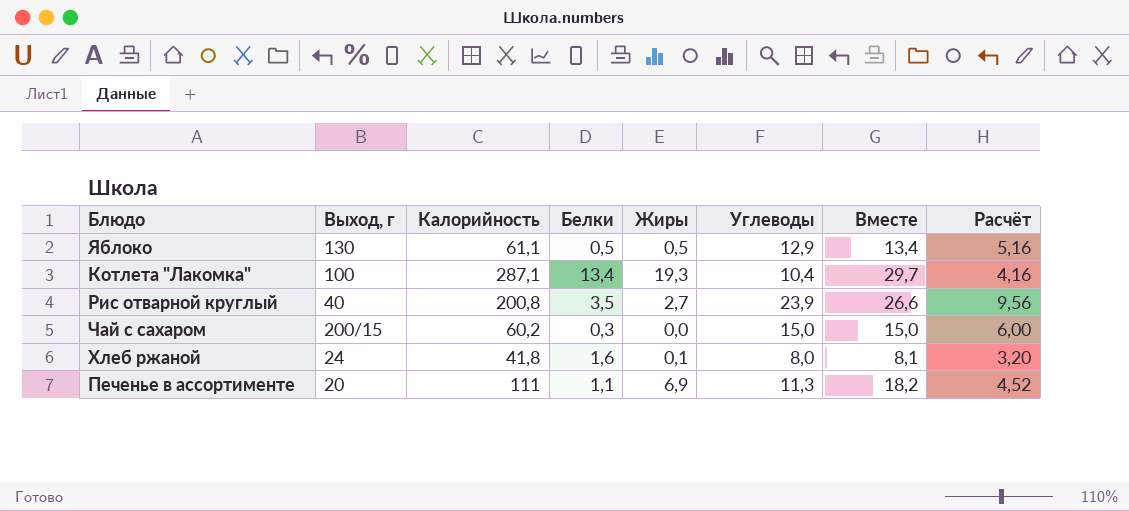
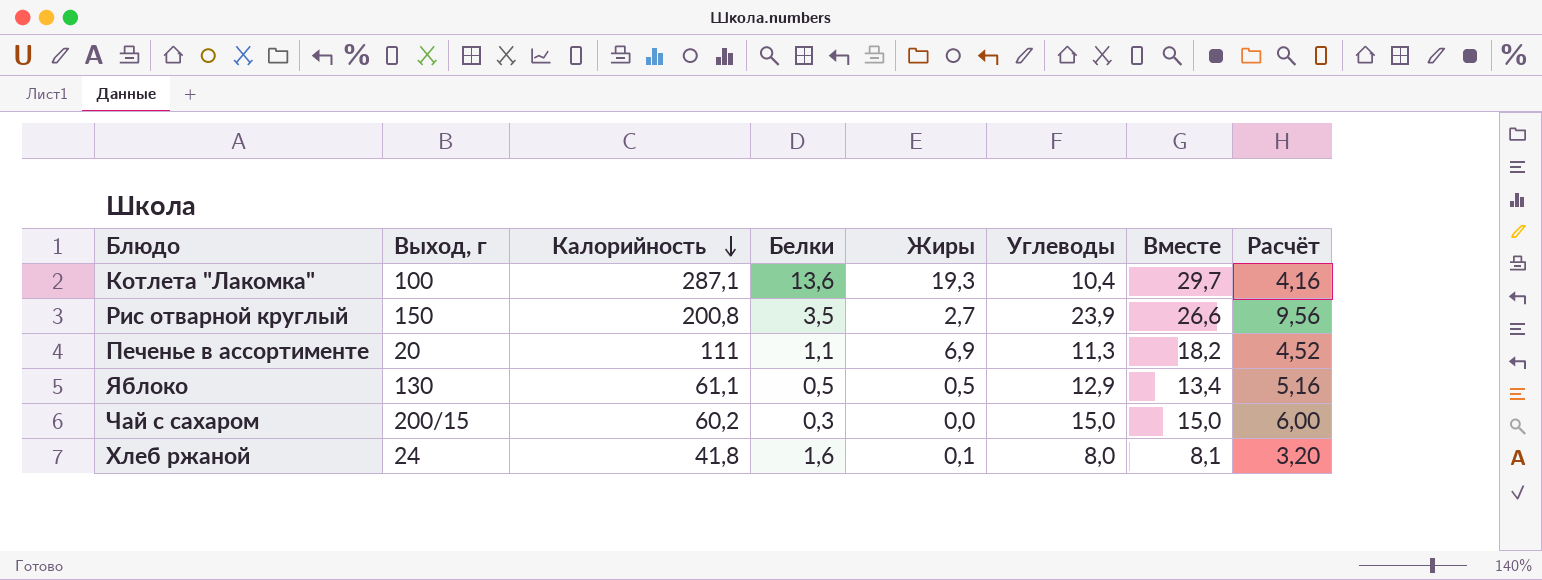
row order: none -> Калорийность descending
Котлета "Лакомка" | Белки: 13,4 -> 13,6
Рис отварной круглый | Выход, г: 40 -> 150

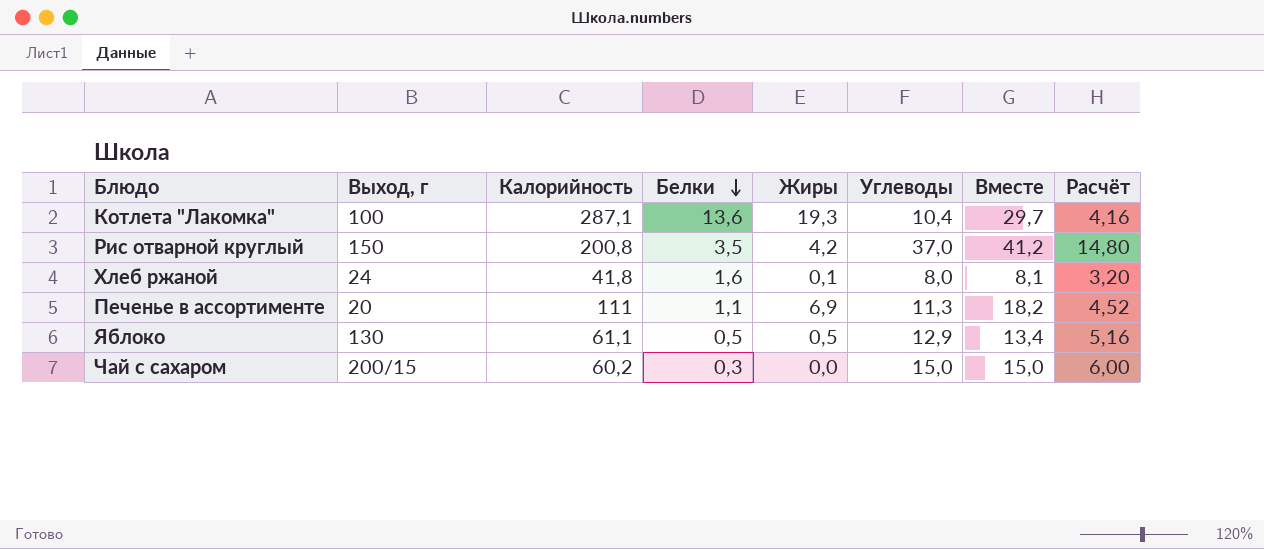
row order: Калорийность descending -> Белки descending
Рис отварной круглый | Жиры: 2,7 -> 4,2
Рис отварной круглый | Углеводы: 23,9 -> 37,0
Рис отварной круглый | Вместе: 26,6 -> 41,2
Рис отварной круглый | Расчёт: 9,56 -> 14,80

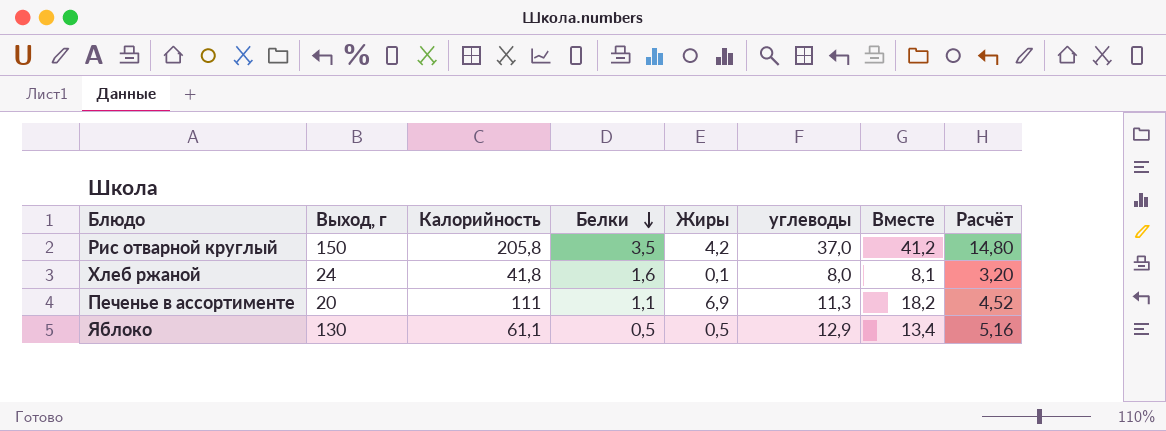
column name: Углеводы -> углеводы
row Котлета "Лакомка": 100 | 287,1 | 13,6 | 19,3 | 10,4 | 29,7 | 4,16 -> none
row Чай с сахаром: 200/15 | 60,2 | 0,3 | 0,0 | 15,0 | 15,0 | 6,00 -> none
Рис отварной круглый | Калорийность: 200,8 -> 205,8

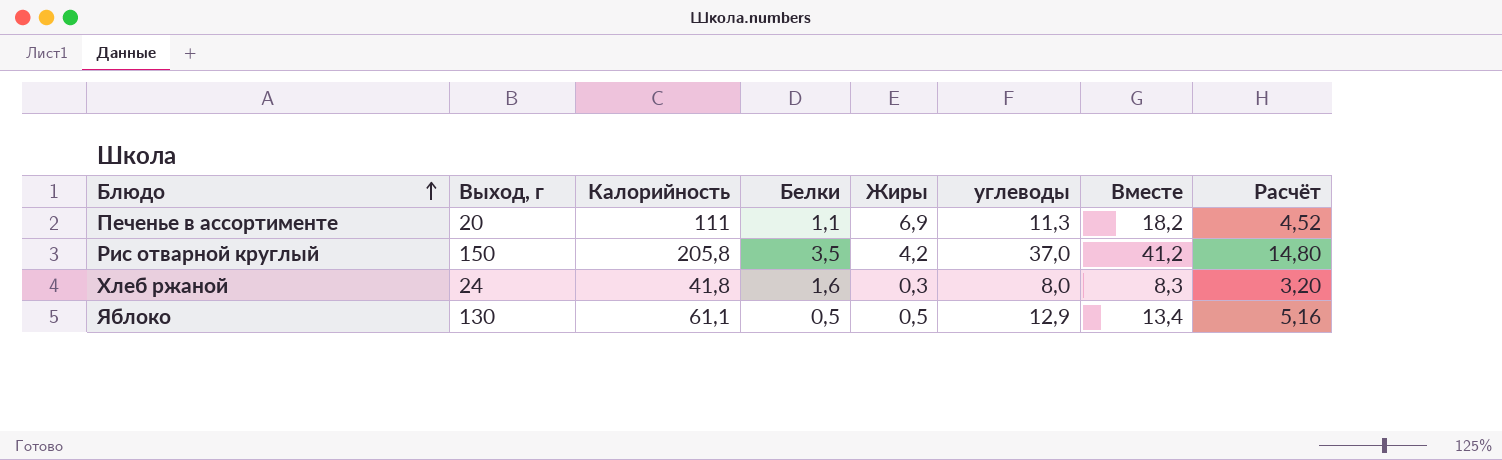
row order: Белки descending -> Блюдо ascending
Хлеб ржаной | Жиры: 0,1 -> 0,3
Хлеб ржаной | Вместе: 8,1 -> 8,3

